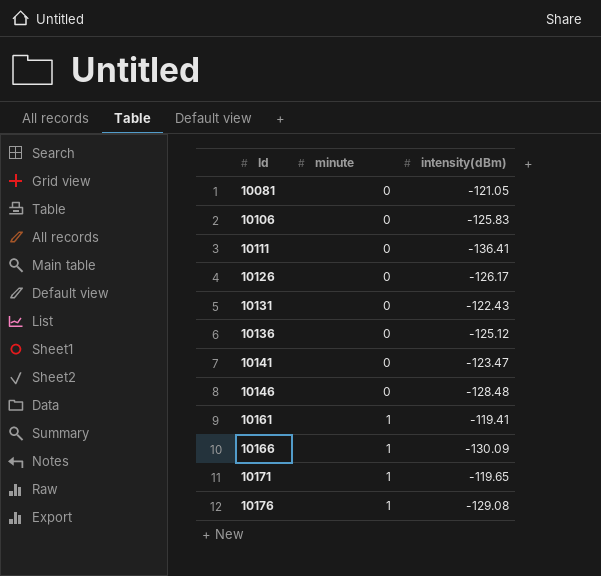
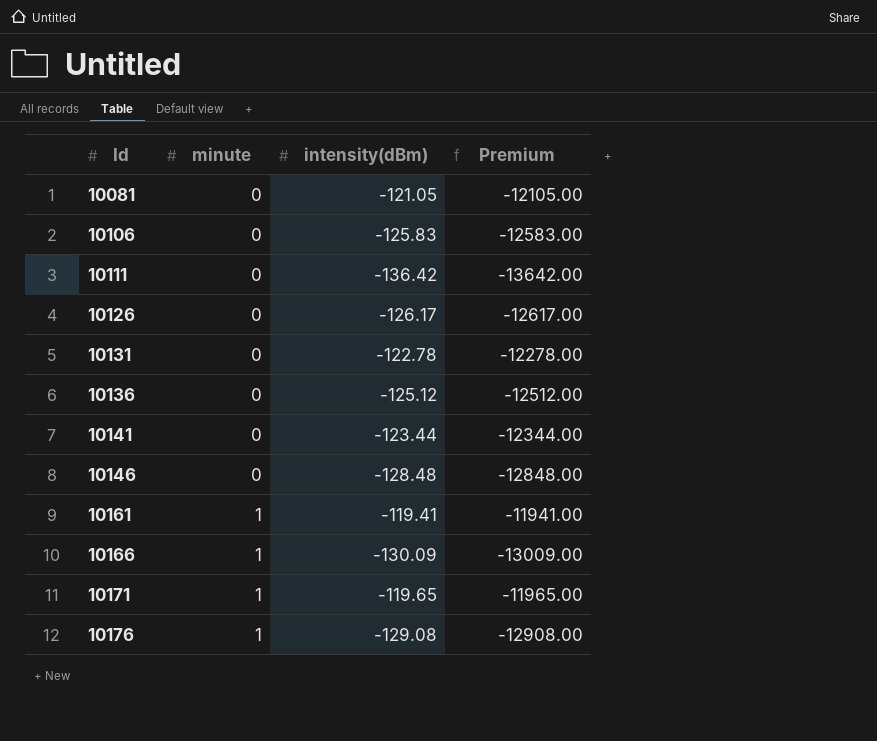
column Premium | formula: none -> [intensity(dBm)] * 100
10111 | intensity(dBm): -136.41 -> -136.42
10131 | intensity(dBm): -122.43 -> -122.78
10141 | intensity(dBm): -123.47 -> -123.44

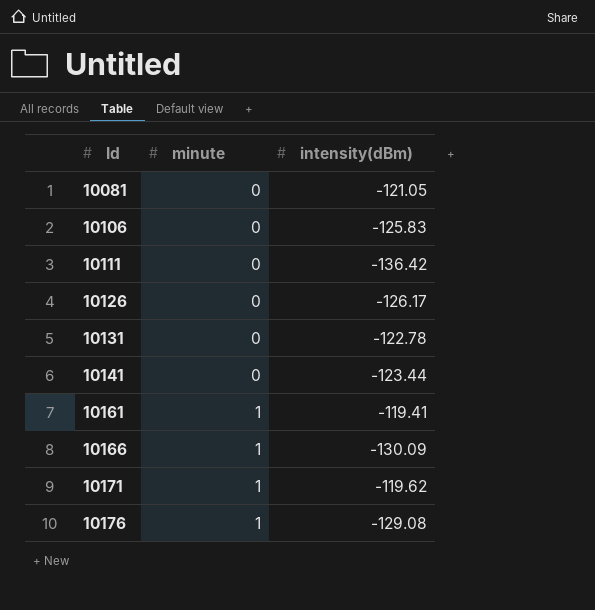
column Premium | formula: [intensity(dBm)] * 100 -> none
row 10136: 0 | -125.12 | -12512.00 -> none
row 10146: 0 | -128.48 | -12848.00 -> none
10171 | intensity(dBm): -119.65 -> -119.62

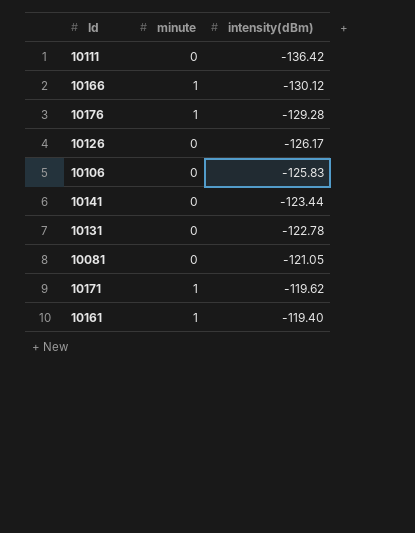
row order: Id ascending -> intensity(dBm) ascending
10166 | intensity(dBm): -130.09 -> -130.12
10176 | intensity(dBm): -129.08 -> -129.28
10161 | intensity(dBm): -119.41 -> -119.40

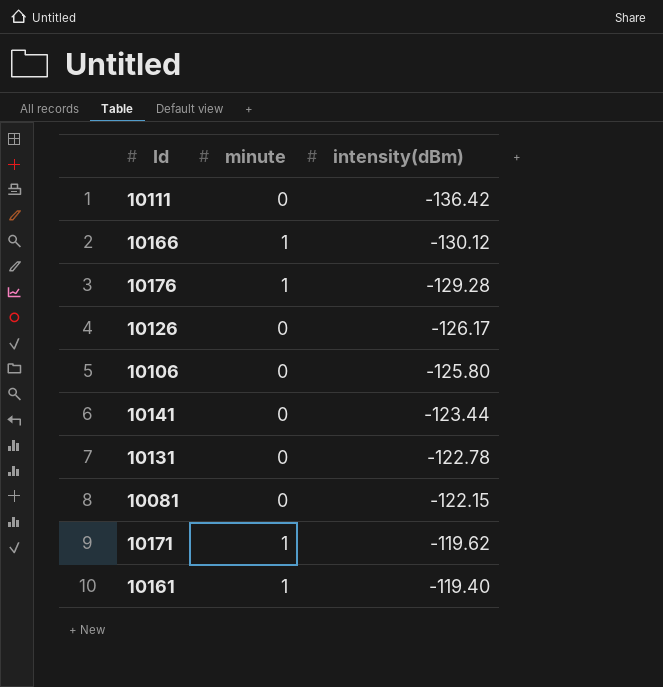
10106 | intensity(dBm): -125.83 -> -125.80
10081 | intensity(dBm): -121.05 -> -122.15

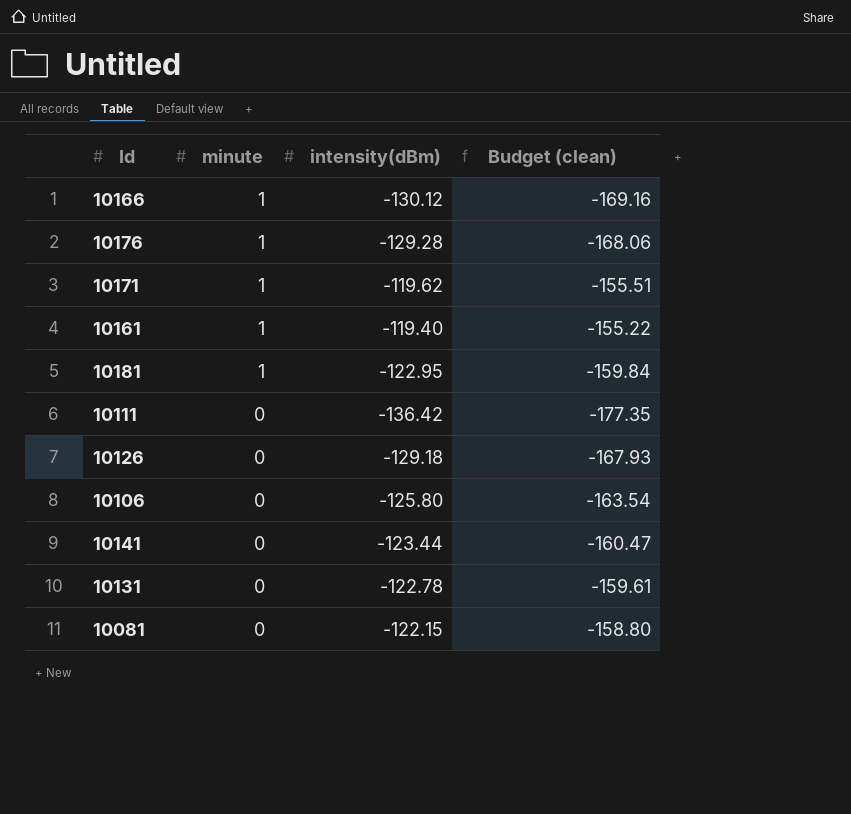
row order: intensity(dBm) ascending -> minute descending
column Budget (clean) | formula: none -> [intensity(dBm)] * 1.3
row 10181: none -> 1 | -122.95 | -159.84
10126 | intensity(dBm): -126.17 -> -129.18

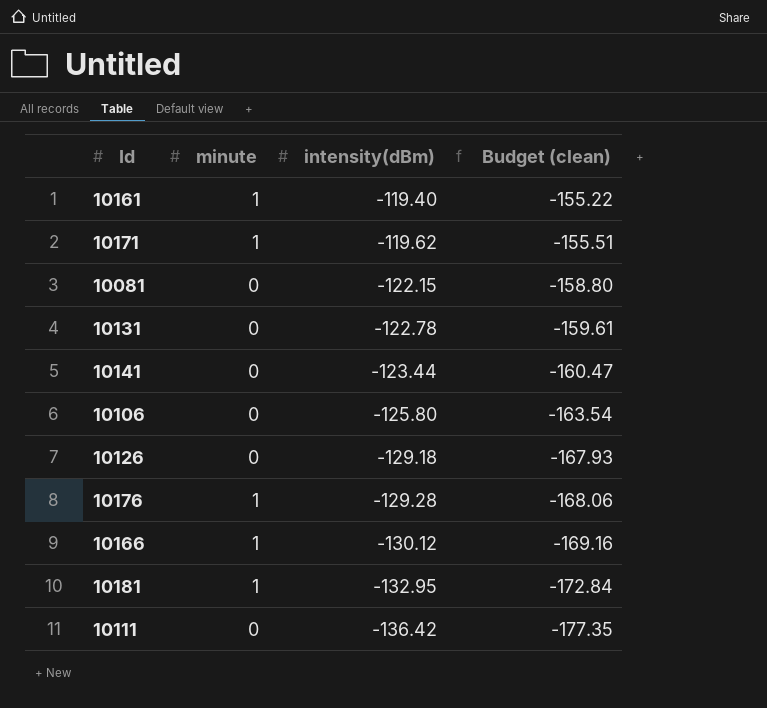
row order: minute descending -> intensity(dBm) descending
10181 | intensity(dBm): -122.95 -> -132.95
10181 | Budget (clean): -159.84 -> -172.84

